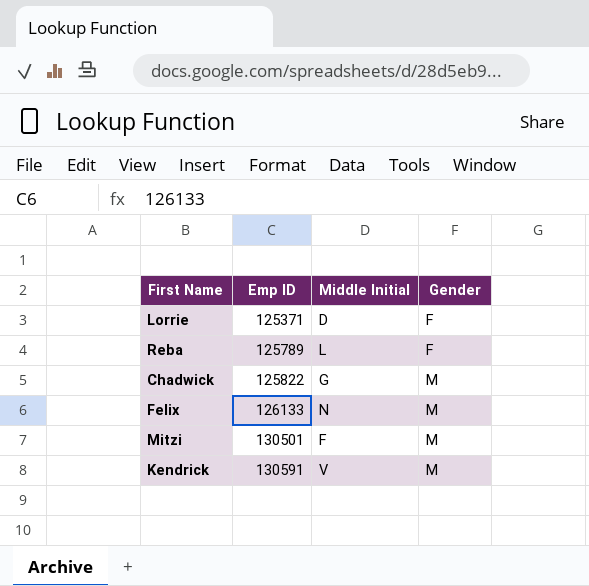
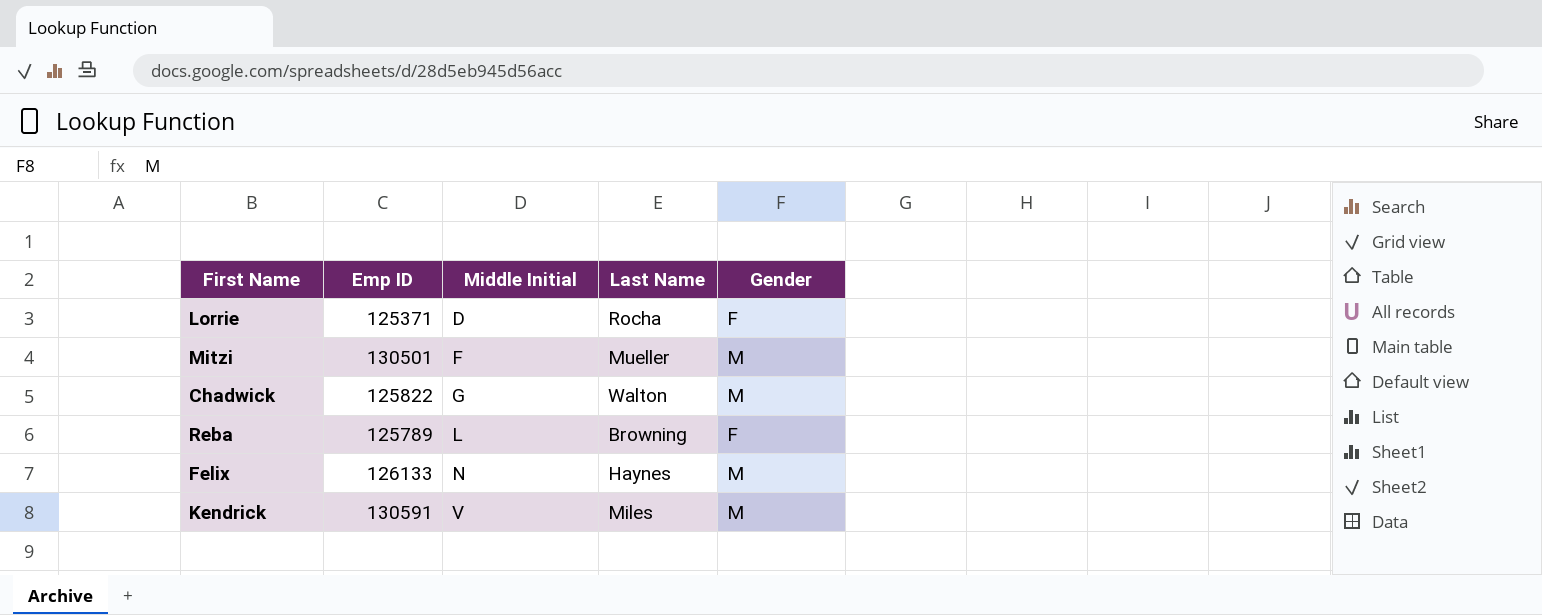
row order: Emp ID ascending -> Middle Initial ascending
column Last Name | position: none -> 4

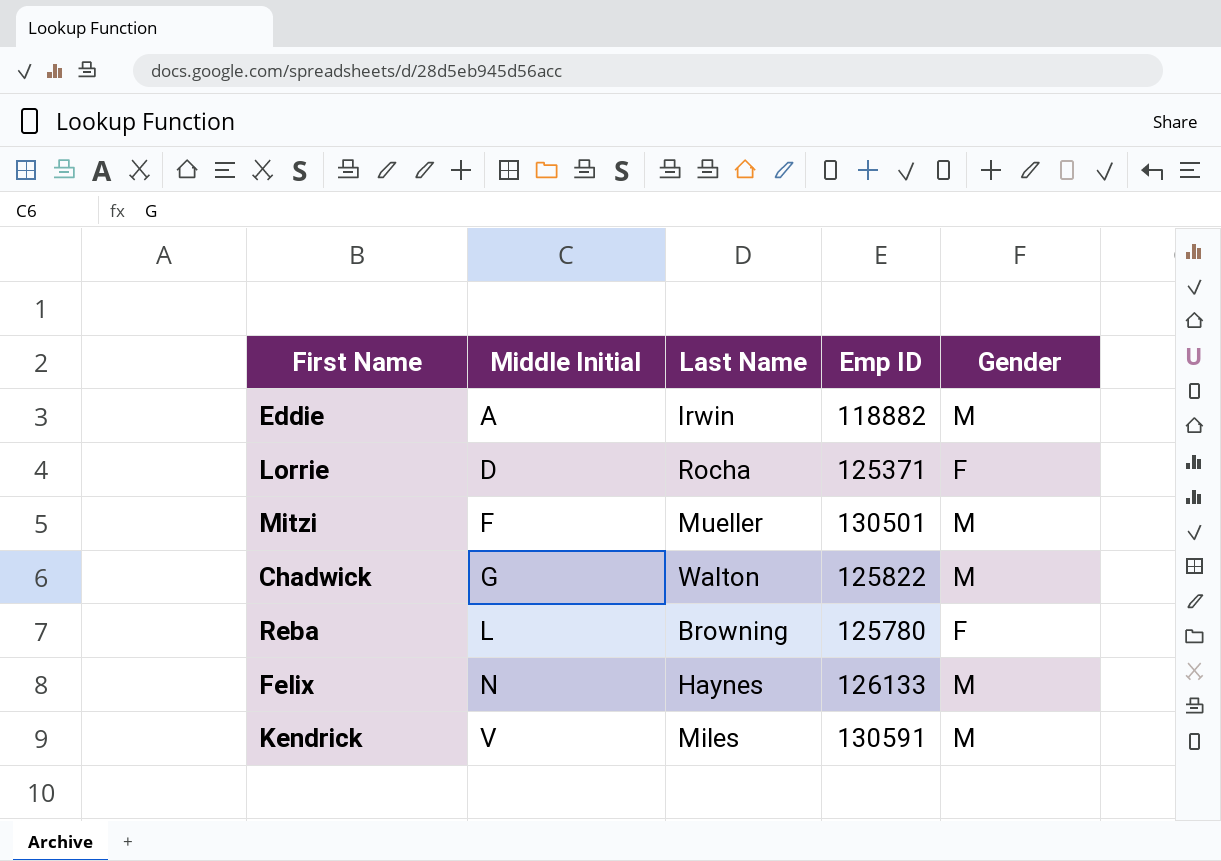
column Emp ID | position: 2 -> 4
row Eddie: none -> A | Irwin | 118882 | M
Reba | Emp ID: 125789 -> 125780

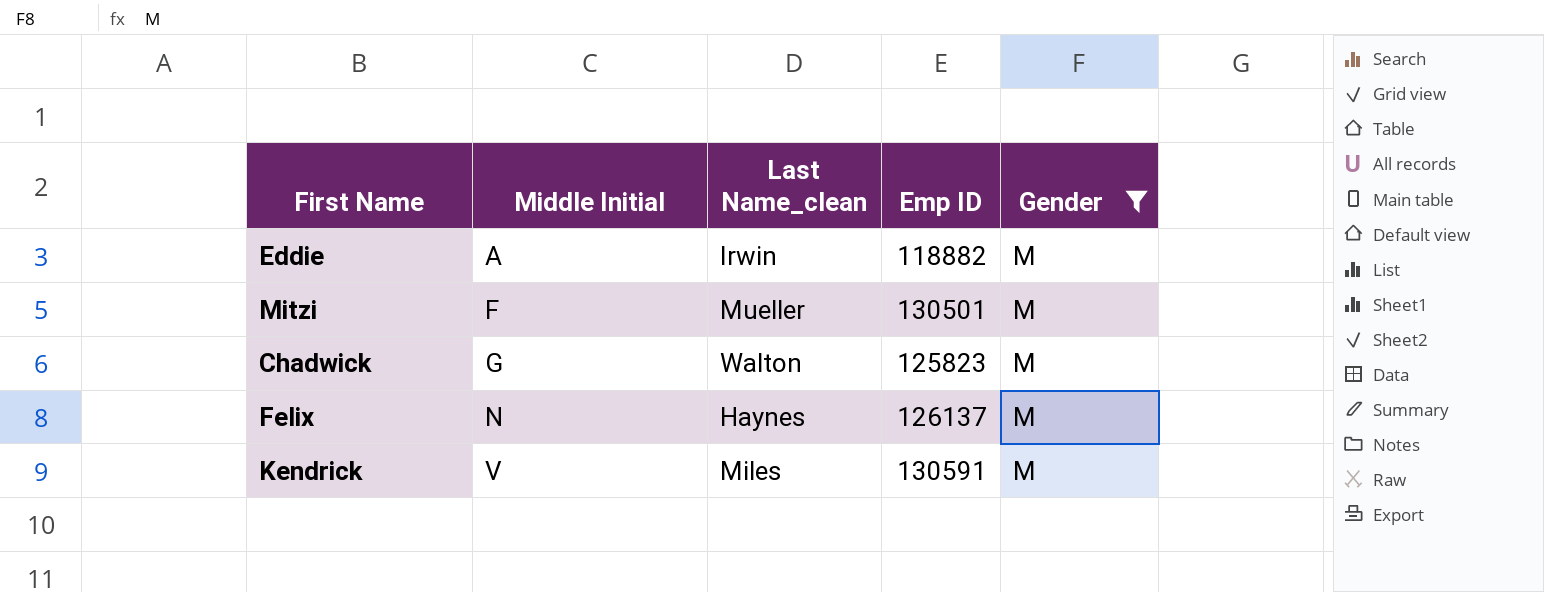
filter: none -> Gender = M
column name: Last Name -> Last Name_clean
Chadwick | Emp ID: 125822 -> 125823
Felix | Emp ID: 126133 -> 126137

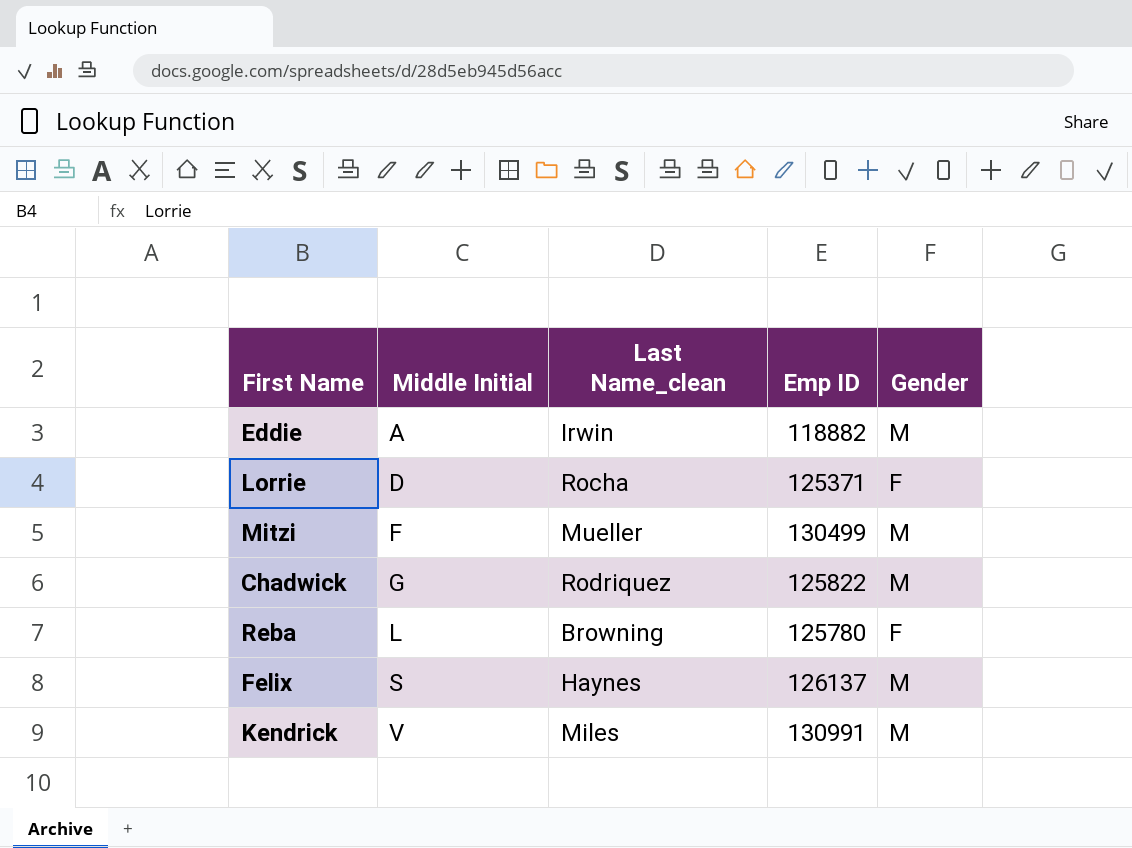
filter: Gender = M -> none
Mitzi | Emp ID: 130501 -> 130499
Chadwick | Last Name_clean: Walton -> Rodriquez
Chadwick | Emp ID: 125823 -> 125822
Felix | Middle Initial: N -> S
Kendrick | Emp ID: 130591 -> 130991

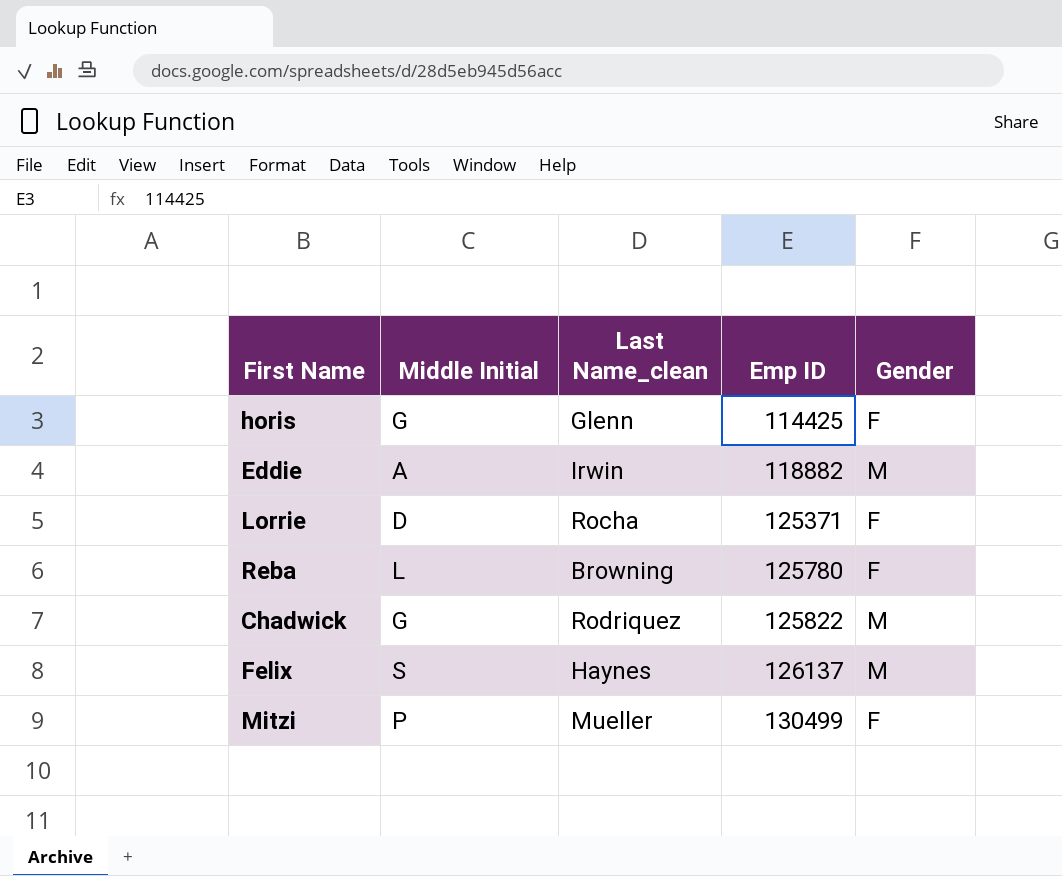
row order: Middle Initial ascending -> Emp ID ascending
row Kendrick: V | Miles | 130991 | M -> none
row horis: none -> G | Glenn | 114425 | F
Mitzi | Middle Initial: F -> P
Mitzi | Gender: M -> F

